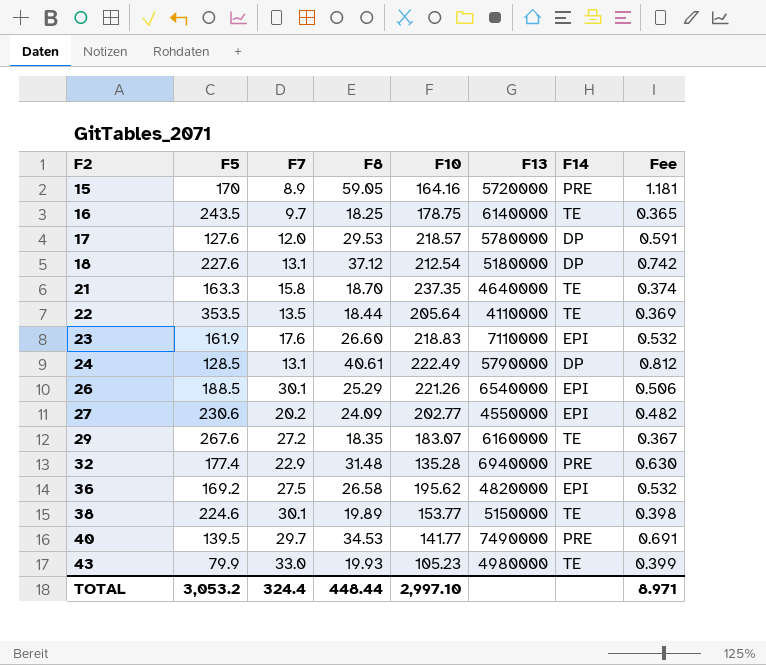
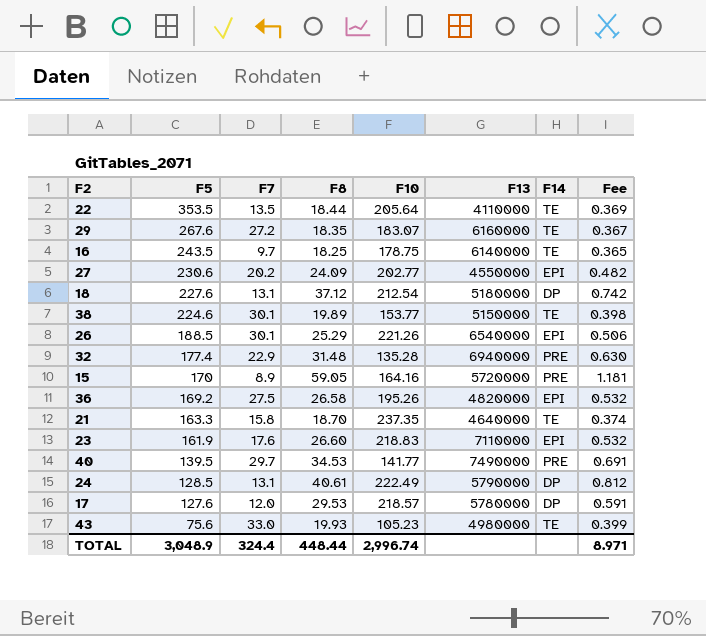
row order: F2 ascending -> F5 descending
36 | F10: 195.62 -> 195.26
43 | F5: 79.9 -> 75.6
TOTAL | F5: 3,053.2 -> 3,048.9
TOTAL | F10: 2,997.10 -> 2,996.74

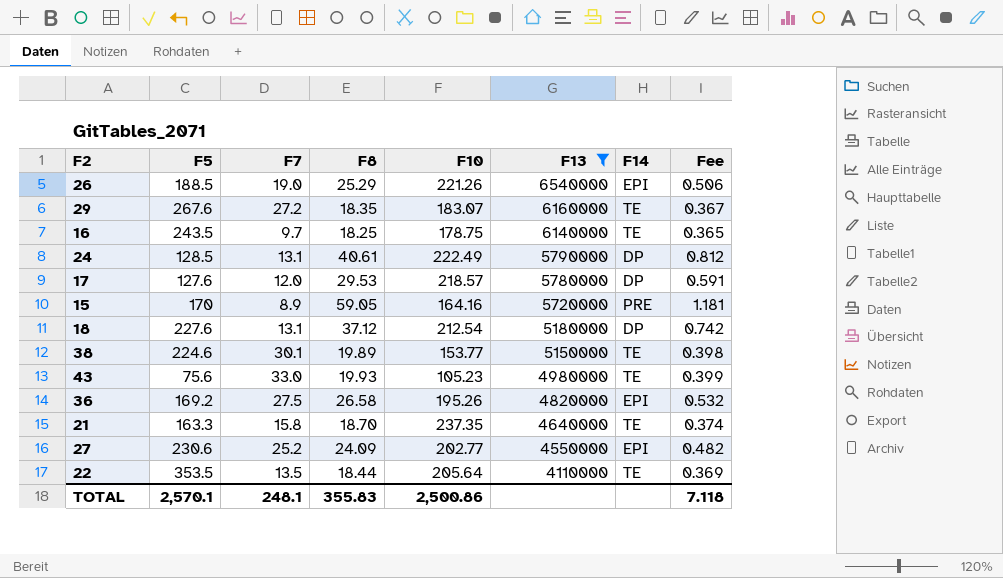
filter: none -> F13 <= 6540000
row order: F5 descending -> F13 descending
26 | F7: 30.1 -> 19.0
27 | F7: 20.2 -> 25.2
TOTAL | F5: 3,048.9 -> 2,570.1
TOTAL | F7: 324.4 -> 248.1
TOTAL | F8: 448.44 -> 355.83
TOTAL | F10: 2,996.74 -> 2,500.86
TOTAL | Fee: 8.971 -> 7.118

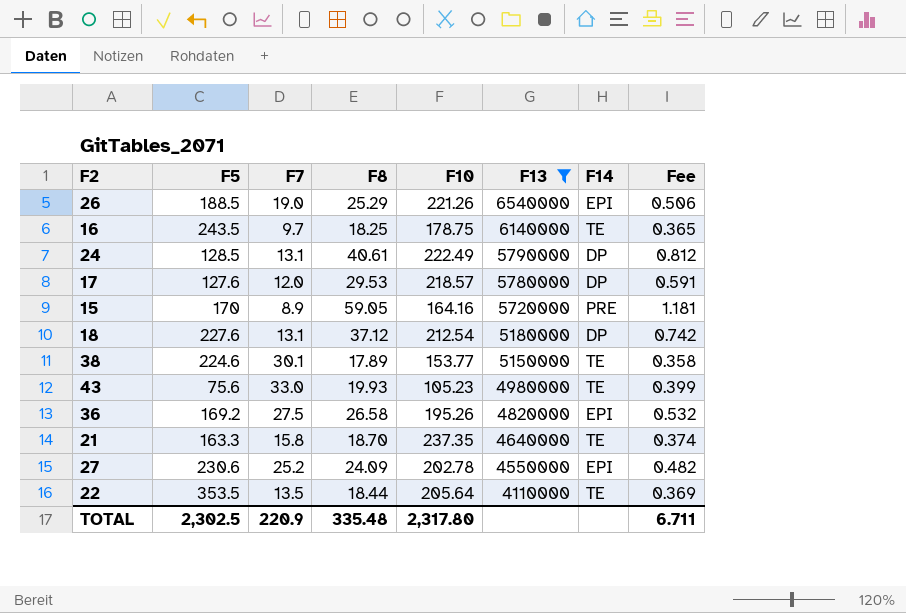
row 29: 267.6 | 27.2 | 18.35 | 183.07 | 6160000 | TE | 0.367 -> none
38 | F8: 19.89 -> 17.89
38 | Fee: 0.398 -> 0.358
27 | F10: 202.77 -> 202.78
TOTAL | F5: 2,570.1 -> 2,302.5
TOTAL | F7: 248.1 -> 220.9
TOTAL | F8: 355.83 -> 335.48
TOTAL | F10: 2,500.86 -> 2,317.80
TOTAL | Fee: 7.118 -> 6.711

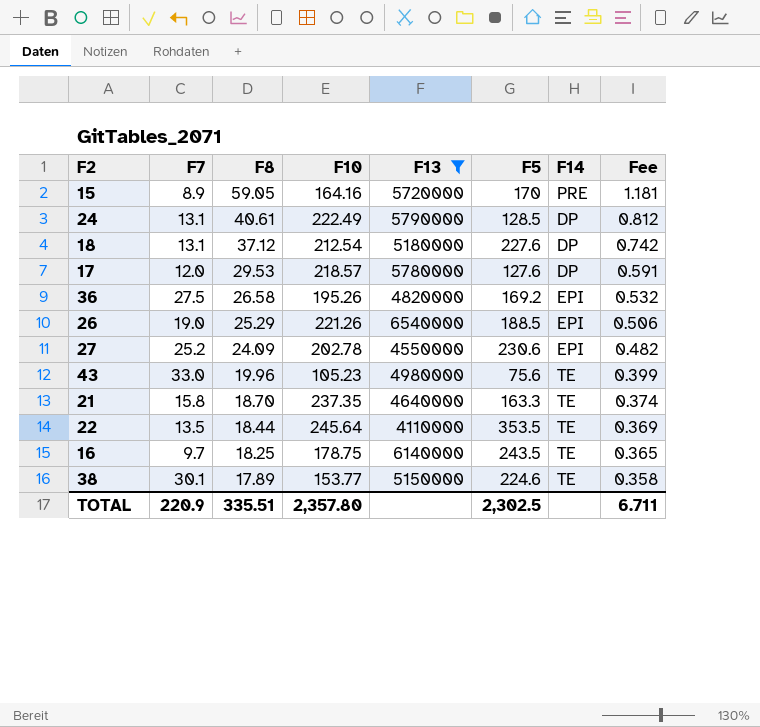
row order: F13 descending -> F8 descending
column F5 | position: 2 -> 6
43 | F8: 19.93 -> 19.96
22 | F10: 205.64 -> 245.64
TOTAL | F8: 335.48 -> 335.51
TOTAL | F10: 2,317.80 -> 2,357.80

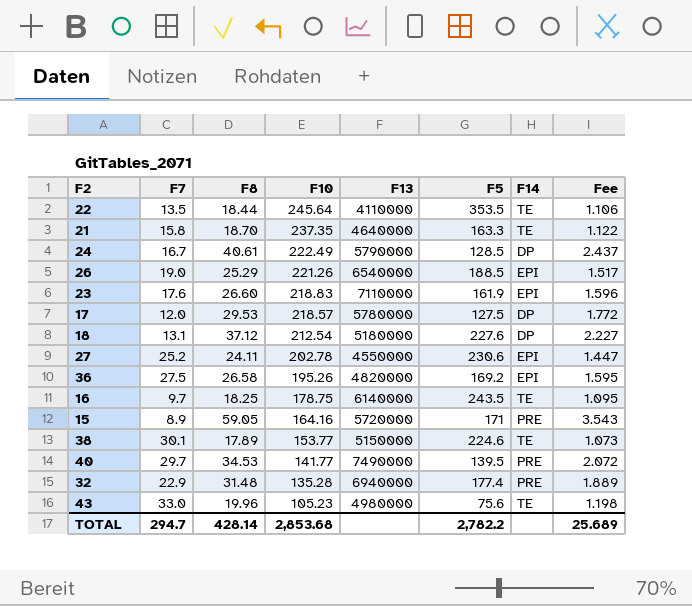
filter: F13 <= 6540000 -> none
row order: F8 descending -> F10 descending
column Fee | formula: [F8] * 0.02 -> [F8] * 0.06
24 | F7: 13.1 -> 16.7
17 | F5: 127.6 -> 127.5
27 | F8: 24.09 -> 24.11
15 | F5: 170 -> 171
TOTAL | F7: 220.9 -> 294.7
TOTAL | F8: 335.51 -> 428.14
TOTAL | F10: 2,357.80 -> 2,853.68
TOTAL | F5: 2,302.5 -> 2,782.2
TOTAL | Fee: 6.711 -> 25.689

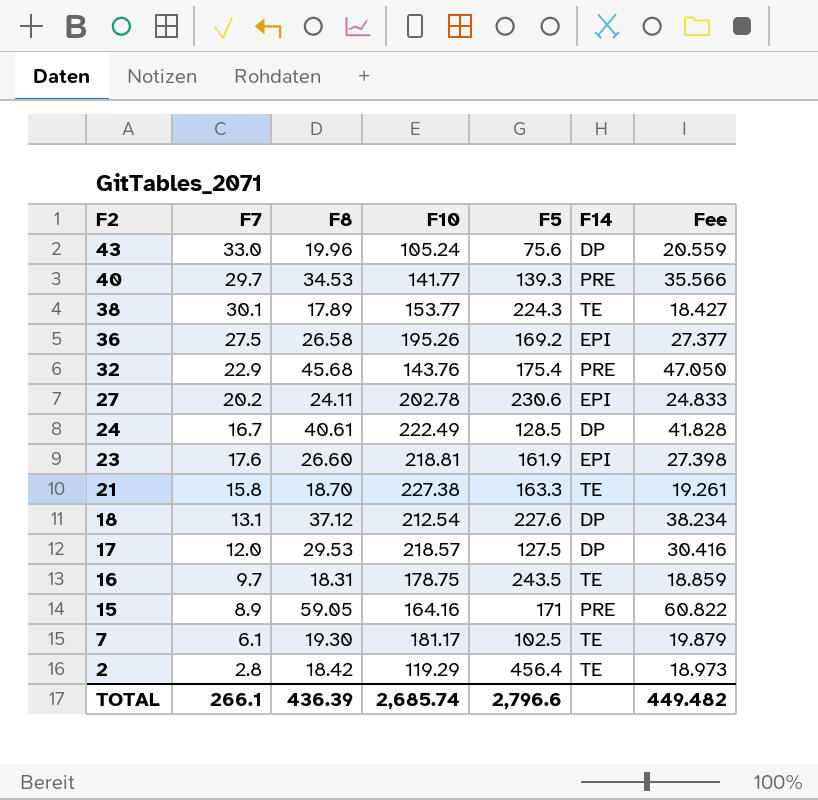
row order: F10 descending -> F2 descending
column F13 | position: 5 -> none
column Fee | formula: [F8] * 0.06 -> [F8] * 1.03
row 22: 13.5 | 18.44 | 245.64 | 4110000 | 353.5 | TE | 1.106 -> none
row 26: 19.0 | 25.29 | 221.26 | 6540000 | 188.5 | EPI | 1.517 -> none
43 | F10: 105.23 -> 105.24
43 | F14: TE -> DP
40 | F5: 139.5 -> 139.3
38 | F5: 224.6 -> 224.3
32 | F8: 31.48 -> 45.68
32 | F10: 135.28 -> 143.76
32 | F5: 177.4 -> 175.4
27 | F7: 25.2 -> 20.2
23 | F10: 218.83 -> 218.81
21 | F10: 237.35 -> 227.38
16 | F8: 18.25 -> 18.31
row 7: none -> 6.1 | 19.30 | 181.17 | 102.5 | TE | 19.879
row 2: none -> 2.8 | 18.42 | 119.29 | 456.4 | TE | 18.973
TOTAL | F7: 294.7 -> 266.1
TOTAL | F8: 428.14 -> 436.39
TOTAL | F10: 2,853.68 -> 2,685.74
TOTAL | F5: 2,782.2 -> 2,796.6
TOTAL | Fee: 25.689 -> 449.482

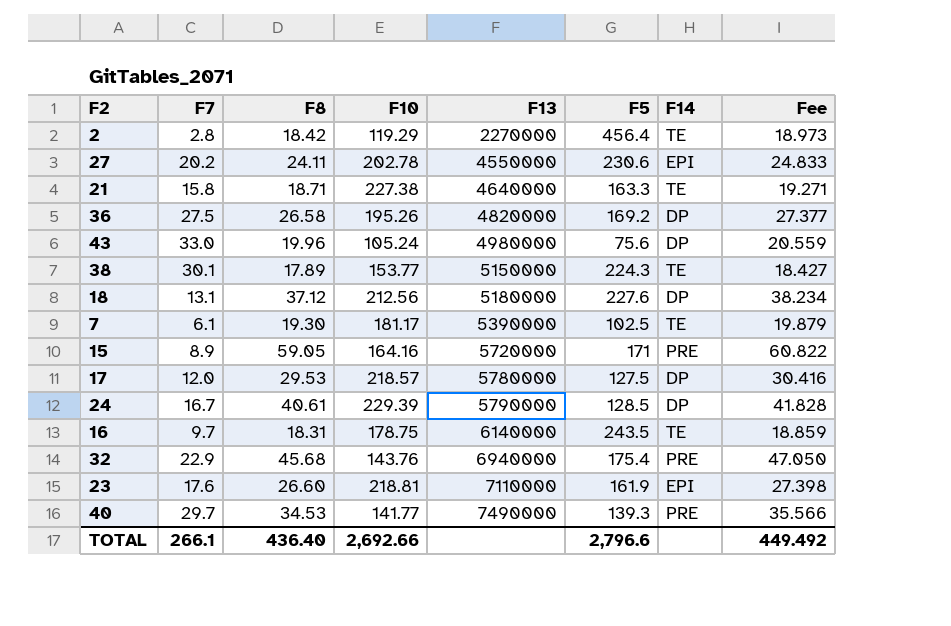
row order: F2 descending -> F13 ascending
column F13 | position: none -> 5
21 | F8: 18.70 -> 18.71
21 | Fee: 19.261 -> 19.271
36 | F14: EPI -> DP
18 | F10: 212.54 -> 212.56
24 | F10: 222.49 -> 229.39
TOTAL | F8: 436.39 -> 436.40
TOTAL | F10: 2,685.74 -> 2,692.66
TOTAL | Fee: 449.482 -> 449.492

